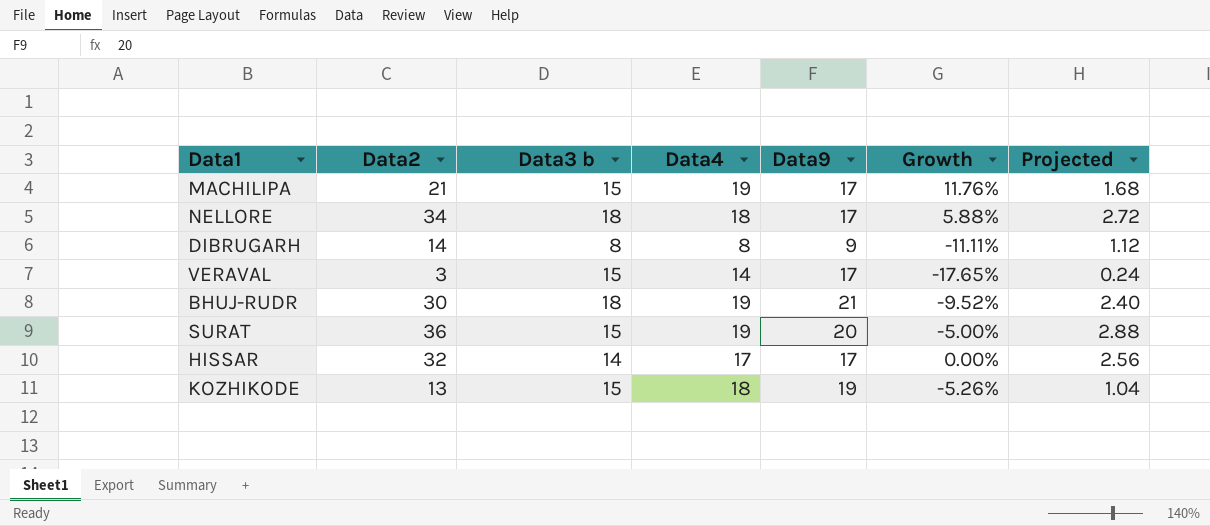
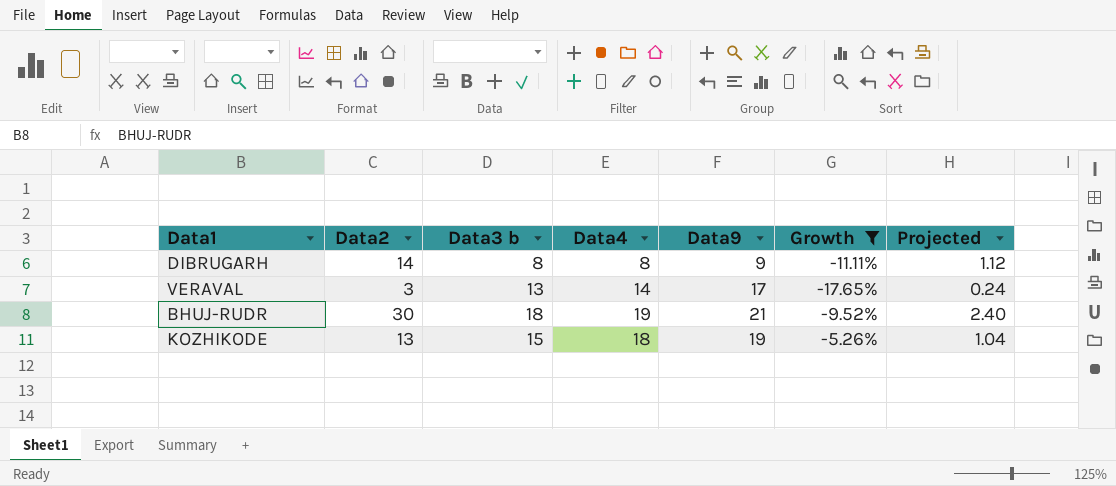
filter: none -> Growth <= -5.26%
VERAVAL | Data3 b: 15 -> 13

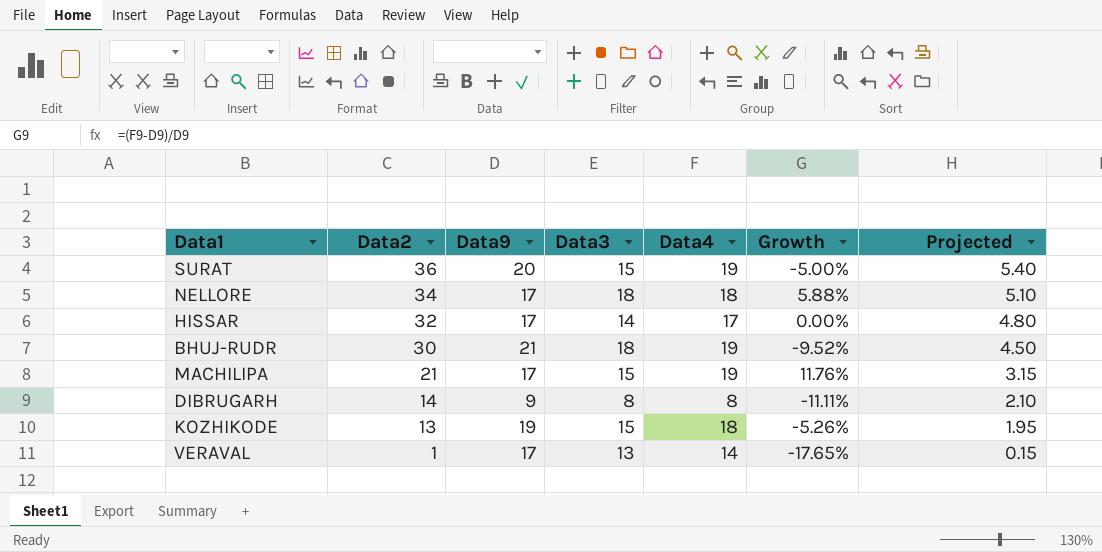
filter: Growth <= -5.26% -> none
row order: none -> Data2 descending
column Data9 | position: 5 -> 3
column name: Data3 b -> Data3
column Projected | formula: [Data2] * 0.08 -> [Data2] * 0.15
VERAVAL | Data2: 3 -> 1

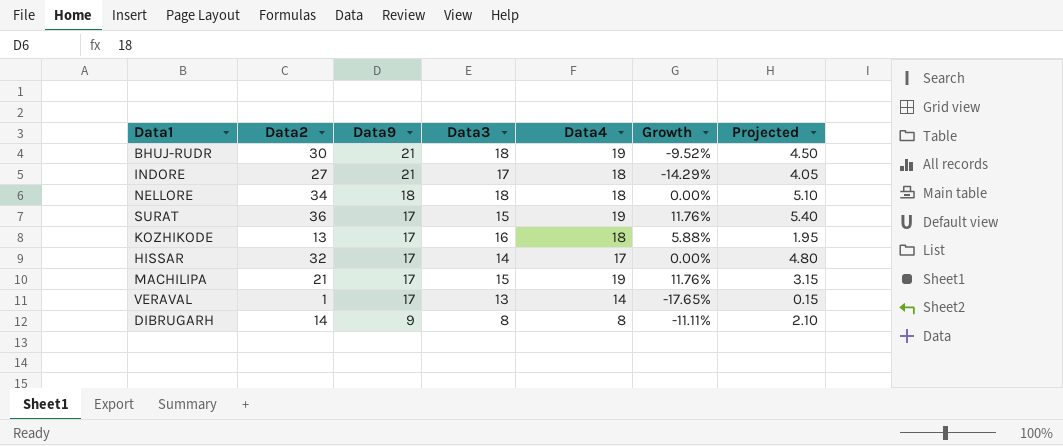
row order: Data2 descending -> Data9 descending
row INDORE: none -> 27 | 21 | 17 | 18 | -14.29% | 4.05
NELLORE | Data9: 17 -> 18
NELLORE | Growth: 5.88% -> 0.00%
SURAT | Data9: 20 -> 17
SURAT | Growth: -5.00% -> 11.76%
KOZHIKODE | Data9: 19 -> 17
KOZHIKODE | Data3: 15 -> 16
KOZHIKODE | Growth: -5.26% -> 5.88%

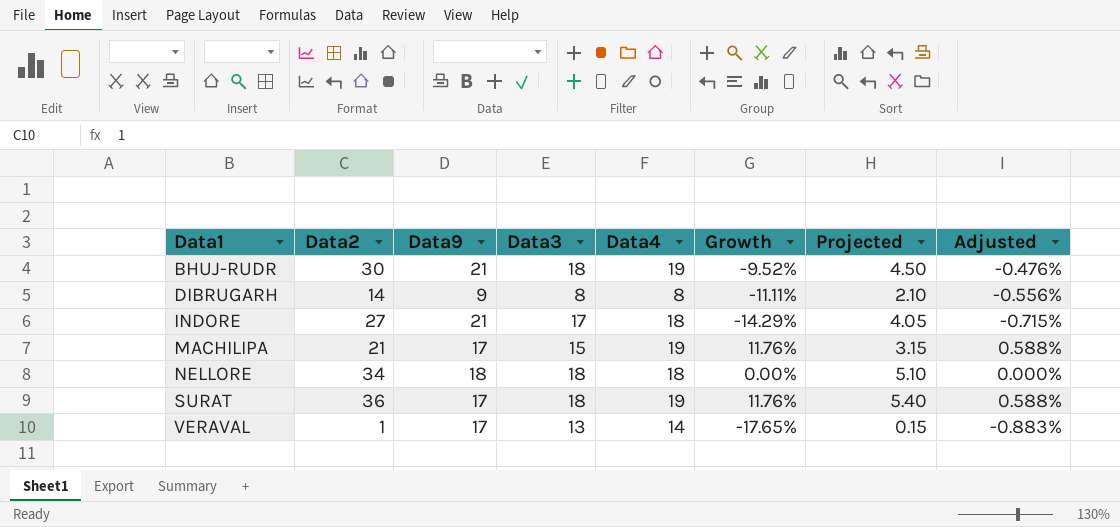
row order: Data9 descending -> Data1 ascending
column Adjusted | formula: none -> [Growth] * 0.05
row KOZHIKODE: 13 | 17 | 16 | 18 | 5.88% | 1.95 -> none
row HISSAR: 32 | 17 | 14 | 17 | 0.00% | 4.80 -> none
SURAT | Data3: 15 -> 18

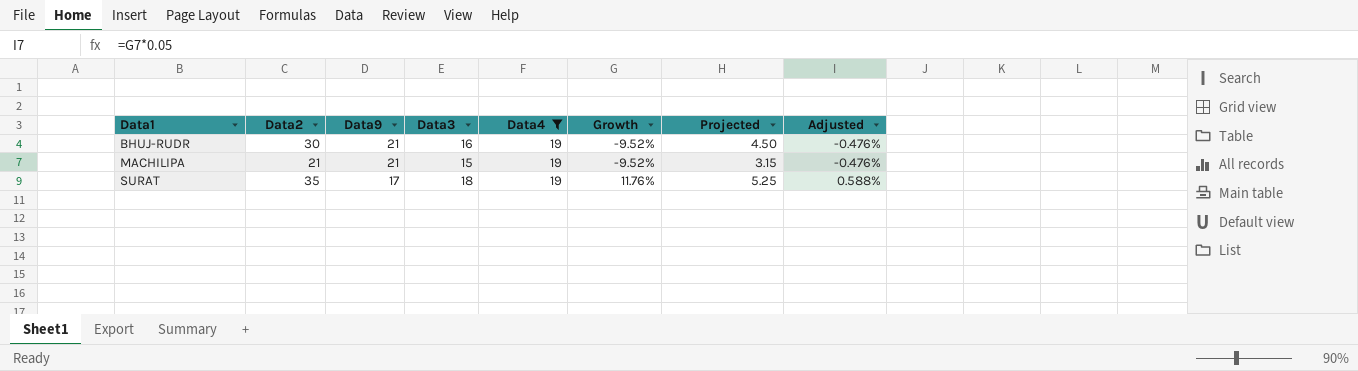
filter: none -> Data4 = 19
BHUJ-RUDR | Data3: 18 -> 16
MACHILIPA | Data9: 17 -> 21
MACHILIPA | Growth: 11.76% -> -9.52%
MACHILIPA | Adjusted: 0.588% -> -0.476%
SURAT | Data2: 36 -> 35
SURAT | Projected: 5.40 -> 5.25

